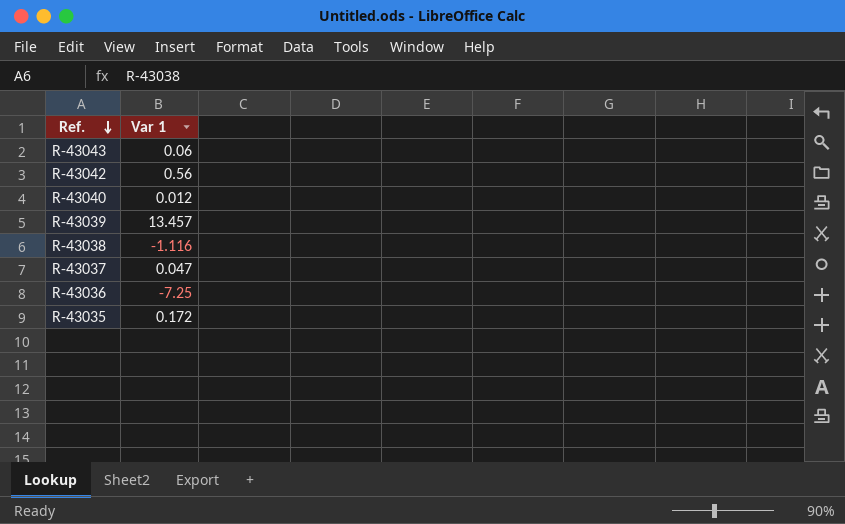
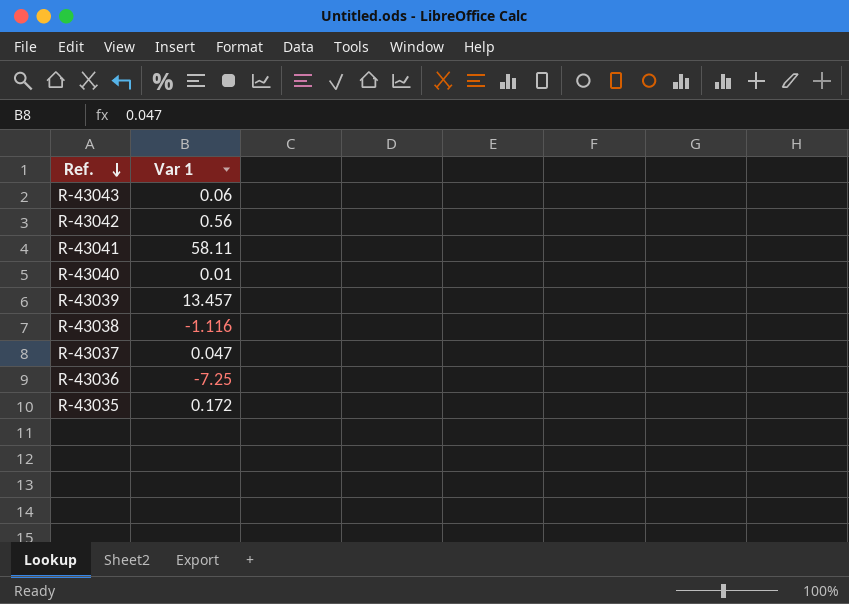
row R-43041: none -> 58.11
R-43040 | Var 1: 0.012 -> 0.01

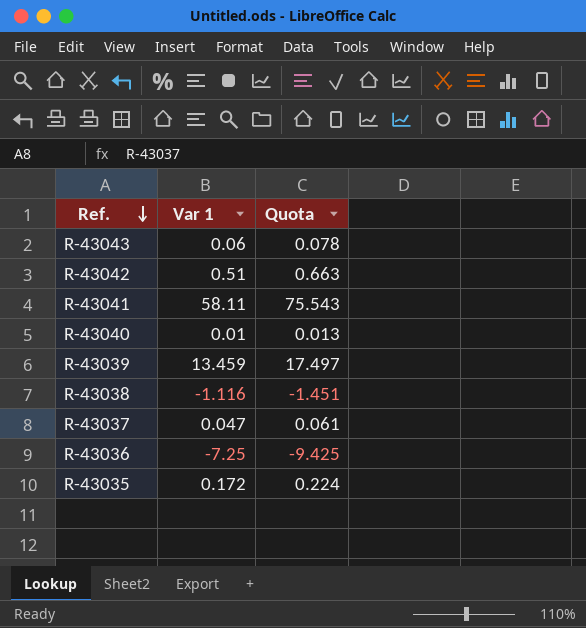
column Quota | formula: none -> [Var 1] * 1.3
R-43042 | Var 1: 0.56 -> 0.51
R-43039 | Var 1: 13.457 -> 13.459

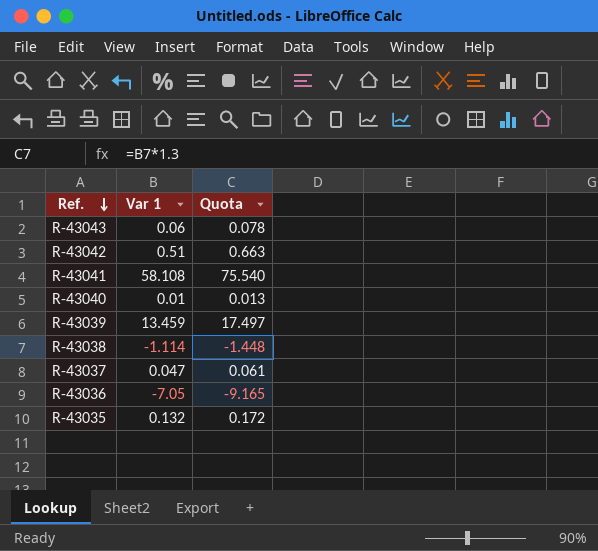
R-43041 | Var 1: 58.11 -> 58.108
R-43041 | Quota: 75.543 -> 75.540
R-43038 | Var 1: -1.116 -> -1.114
R-43038 | Quota: -1.451 -> -1.448
R-43036 | Var 1: -7.25 -> -7.05
R-43036 | Quota: -9.425 -> -9.165
R-43035 | Var 1: 0.172 -> 0.132
R-43035 | Quota: 0.224 -> 0.172

